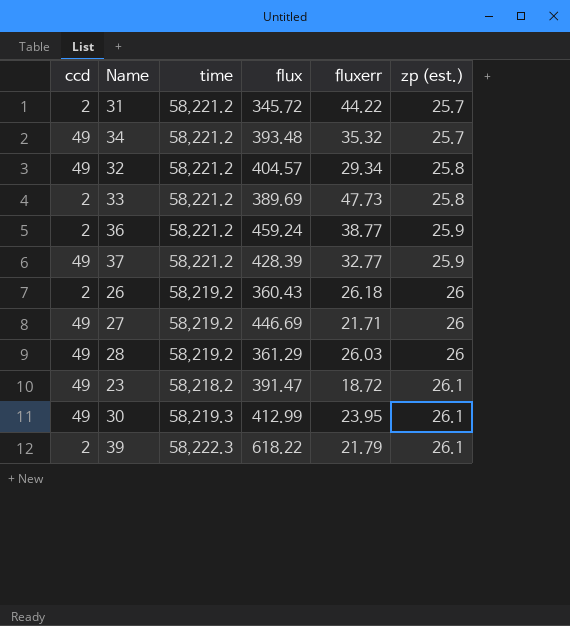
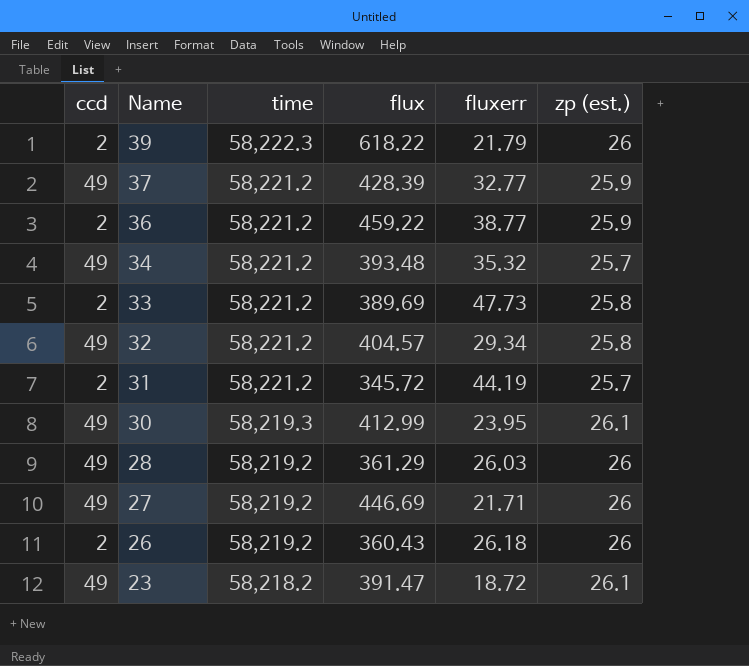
row order: zp (est.) ascending -> Name descending
39 | zp (est.): 26.1 -> 26
36 | flux: 459.24 -> 459.22
31 | fluxerr: 44.22 -> 44.19

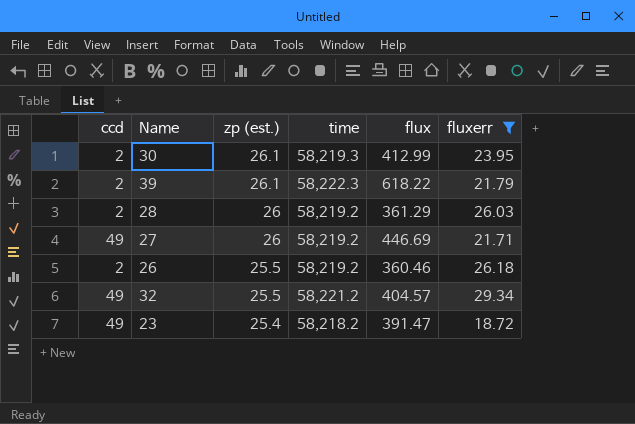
filter: none -> fluxerr <= 29.34
row order: Name descending -> zp (est.) descending
column zp (est.) | position: 6 -> 3
30 | ccd: 49 -> 2
39 | zp (est.): 26 -> 26.1
28 | ccd: 49 -> 2
26 | zp (est.): 26 -> 25.5
26 | flux: 360.43 -> 360.46
32 | zp (est.): 25.8 -> 25.5
23 | zp (est.): 26.1 -> 25.4

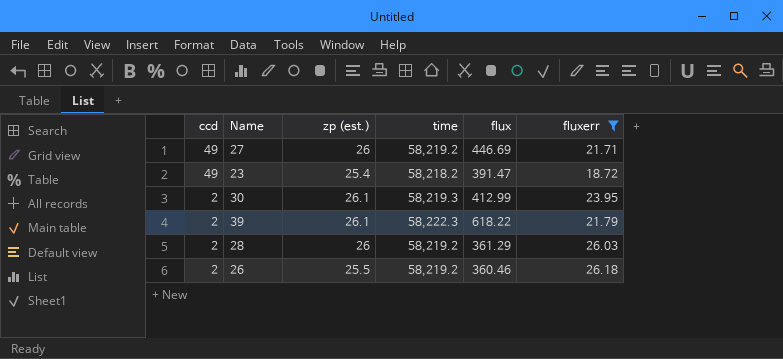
row order: zp (est.) descending -> ccd descending
row 32: 49 | 25.5 | 58,221.2 | 404.57 | 29.34 -> none

